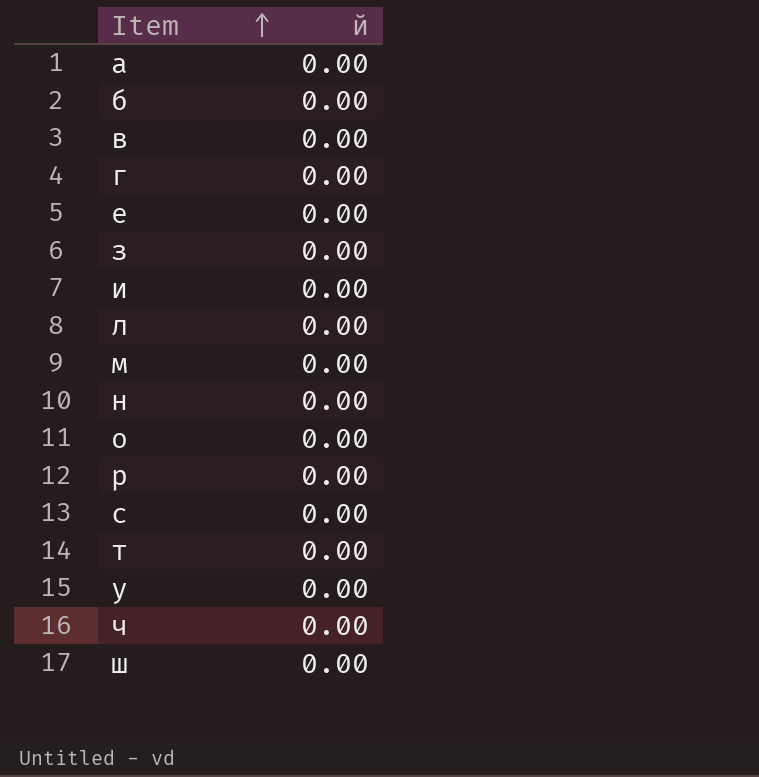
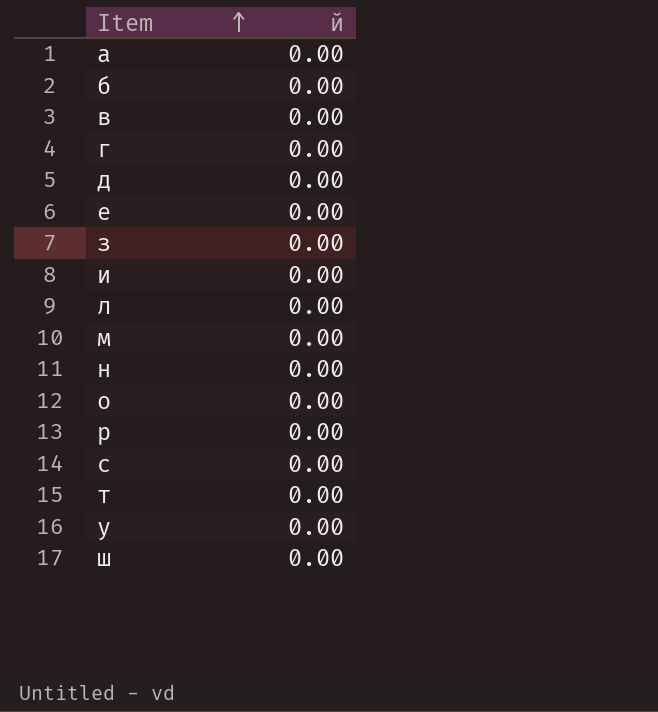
row ч: 0.00 -> none
row д: none -> 0.00

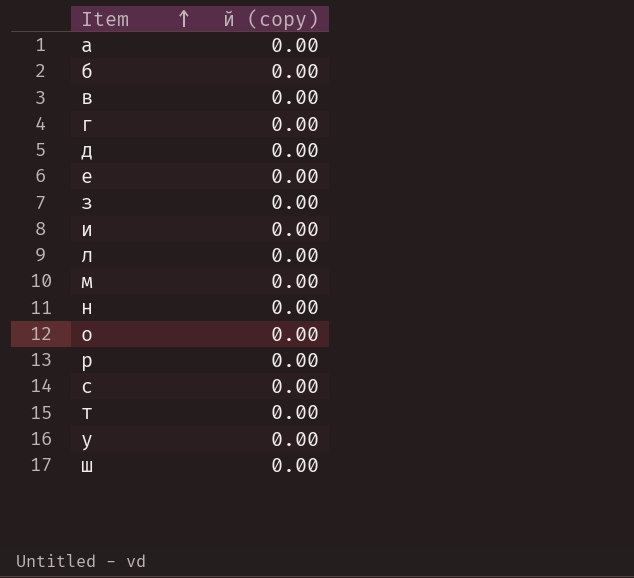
column name: й -> й (copy)

